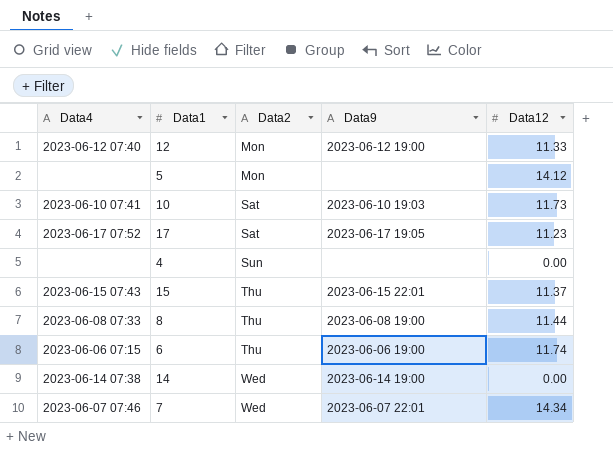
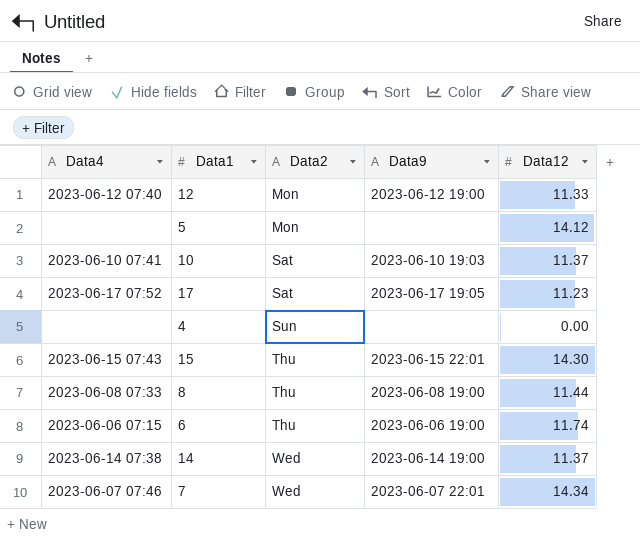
10 | Data12: 11.73 -> 11.37
15 | Data12: 11.37 -> 14.30
14 | Data12: 0.00 -> 11.37

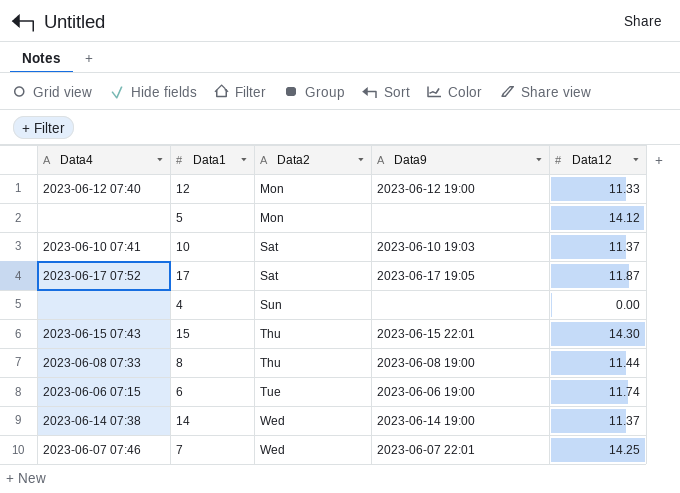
17 | Data12: 11.23 -> 11.87
6 | Data2: Thu -> Tue
7 | Data12: 14.34 -> 14.25

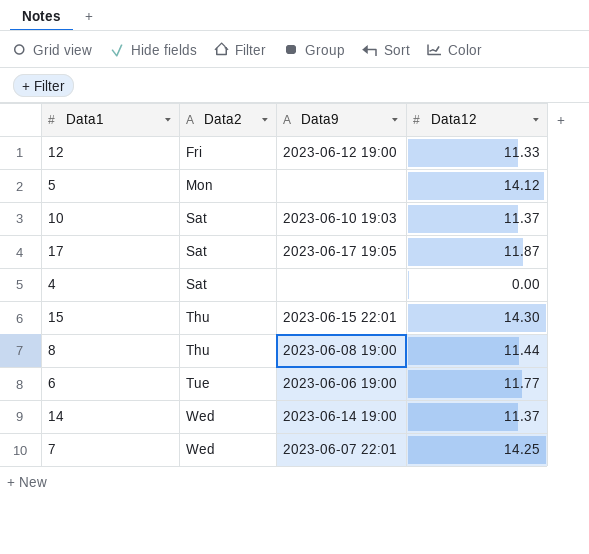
column Data4 | position: 1 -> none
12 | Data2: Mon -> Fri
4 | Data2: Sun -> Sat
6 | Data12: 11.74 -> 11.77

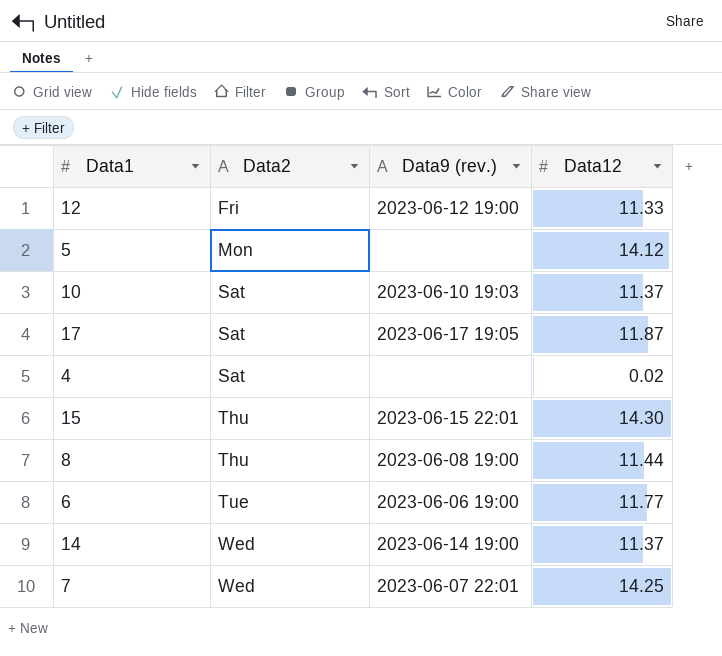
column name: Data9 -> Data9 (rev.)
4 | Data12: 0.00 -> 0.02

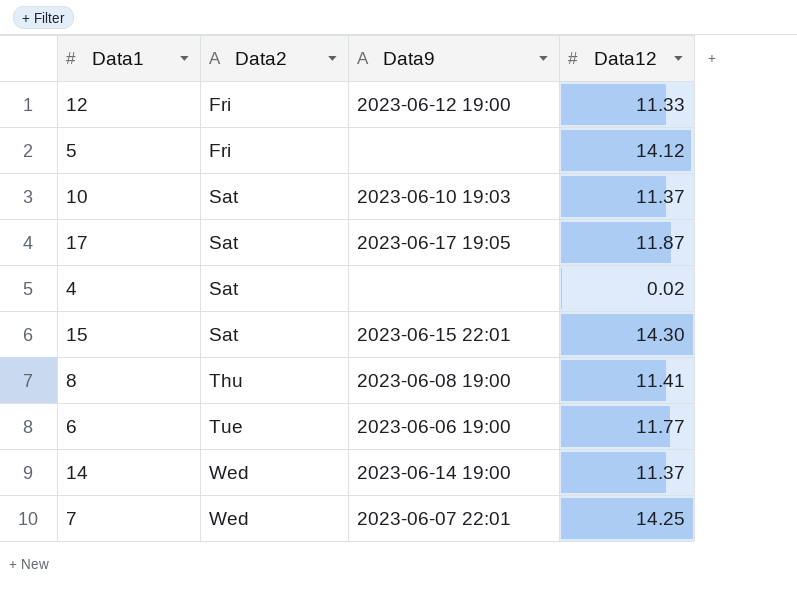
column name: Data9 (rev.) -> Data9
5 | Data2: Mon -> Fri
15 | Data2: Thu -> Sat
8 | Data12: 11.44 -> 11.41

